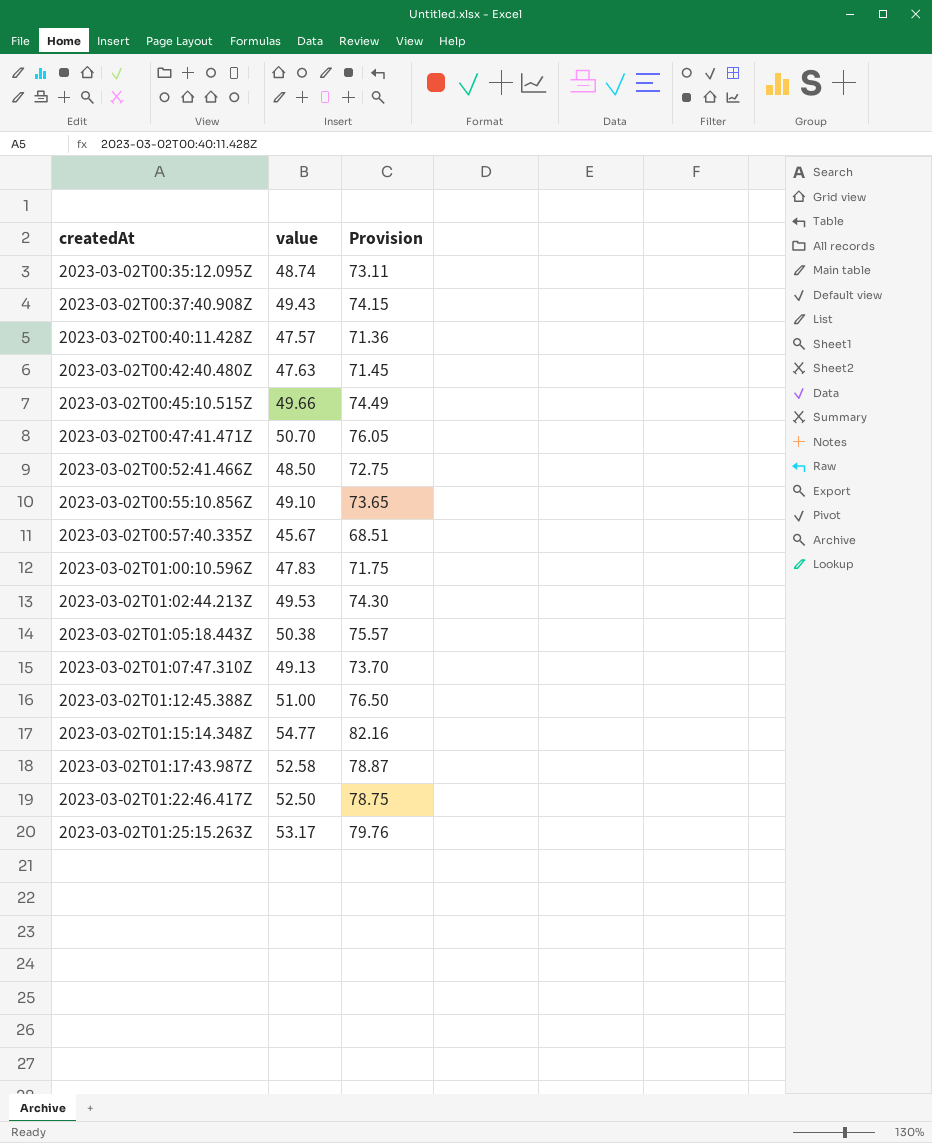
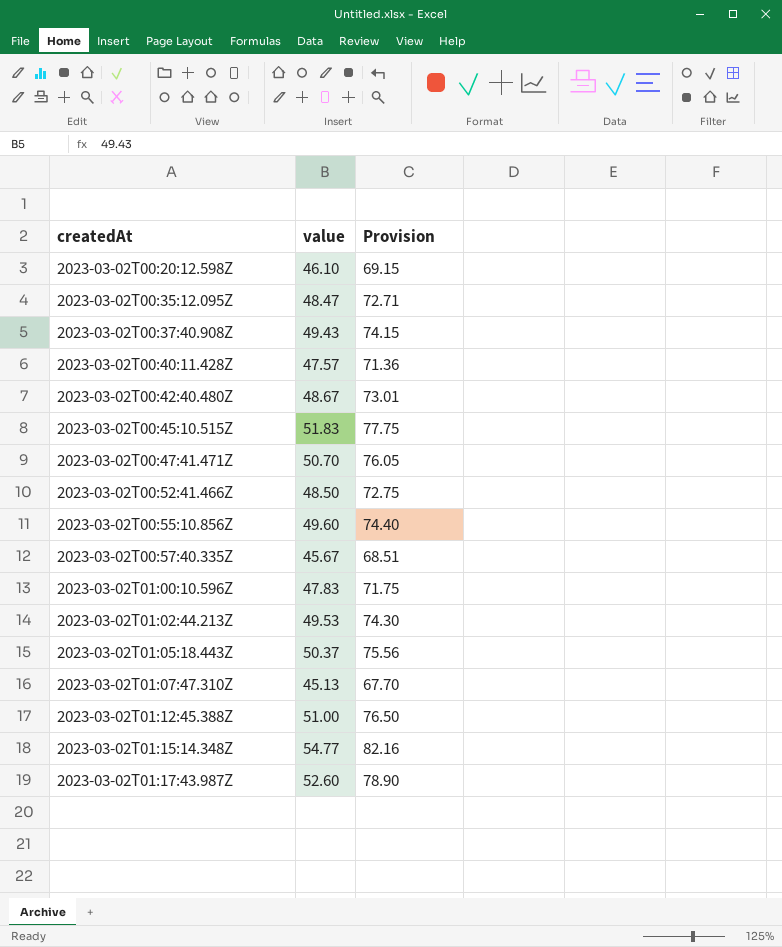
row 2023-03-02T01:22:46.417Z: 52.50 | 78.75 -> none
row 2023-03-02T01:25:15.263Z: 53.17 | 79.76 -> none
row 2023-03-02T00:20:12.598Z: none -> 46.10 | 69.15
2023-03-02T00:35:12.095Z | value: 48.74 -> 48.47
2023-03-02T00:35:12.095Z | Provision: 73.11 -> 72.71
2023-03-02T00:42:40.480Z | value: 47.63 -> 48.67
2023-03-02T00:42:40.480Z | Provision: 71.45 -> 73.01
2023-03-02T00:45:10.515Z | value: 49.66 -> 51.83
2023-03-02T00:45:10.515Z | Provision: 74.49 -> 77.75
2023-03-02T00:55:10.856Z | value: 49.10 -> 49.60
2023-03-02T00:55:10.856Z | Provision: 73.65 -> 74.40
2023-03-02T01:05:18.443Z | value: 50.38 -> 50.37
2023-03-02T01:05:18.443Z | Provision: 75.57 -> 75.56
2023-03-02T01:07:47.310Z | value: 49.13 -> 45.13
2023-03-02T01:07:47.310Z | Provision: 73.70 -> 67.70
2023-03-02T01:17:43.987Z | value: 52.58 -> 52.60
2023-03-02T01:17:43.987Z | Provision: 78.87 -> 78.90

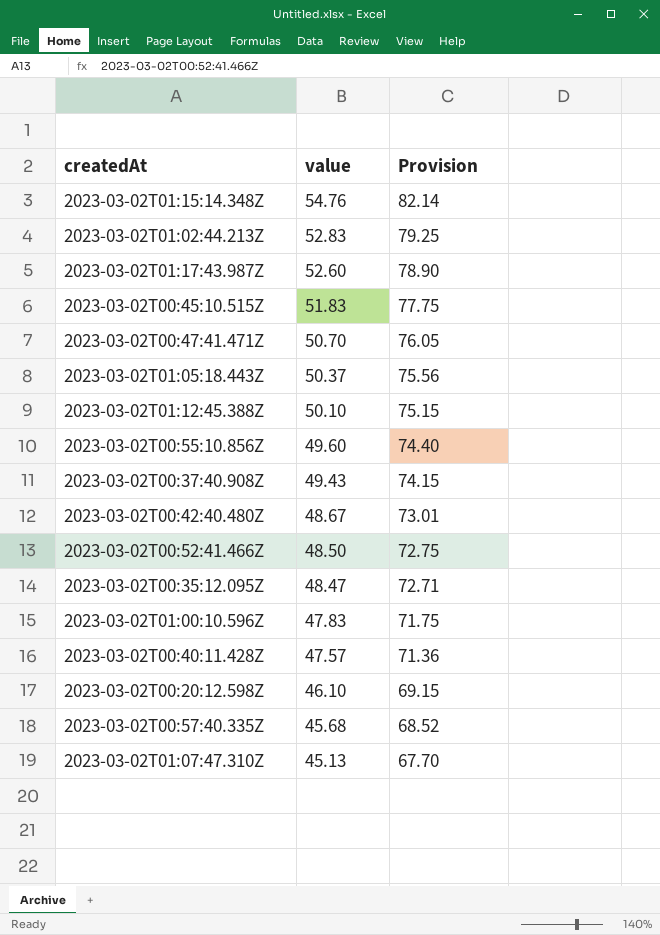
row order: createdAt ascending -> value descending
2023-03-02T01:15:14.348Z | value: 54.77 -> 54.76
2023-03-02T01:15:14.348Z | Provision: 82.16 -> 82.14
2023-03-02T01:02:44.213Z | value: 49.53 -> 52.83
2023-03-02T01:02:44.213Z | Provision: 74.30 -> 79.25
2023-03-02T01:12:45.388Z | value: 51.00 -> 50.10
2023-03-02T01:12:45.388Z | Provision: 76.50 -> 75.15
2023-03-02T00:57:40.335Z | value: 45.67 -> 45.68
2023-03-02T00:57:40.335Z | Provision: 68.51 -> 68.52

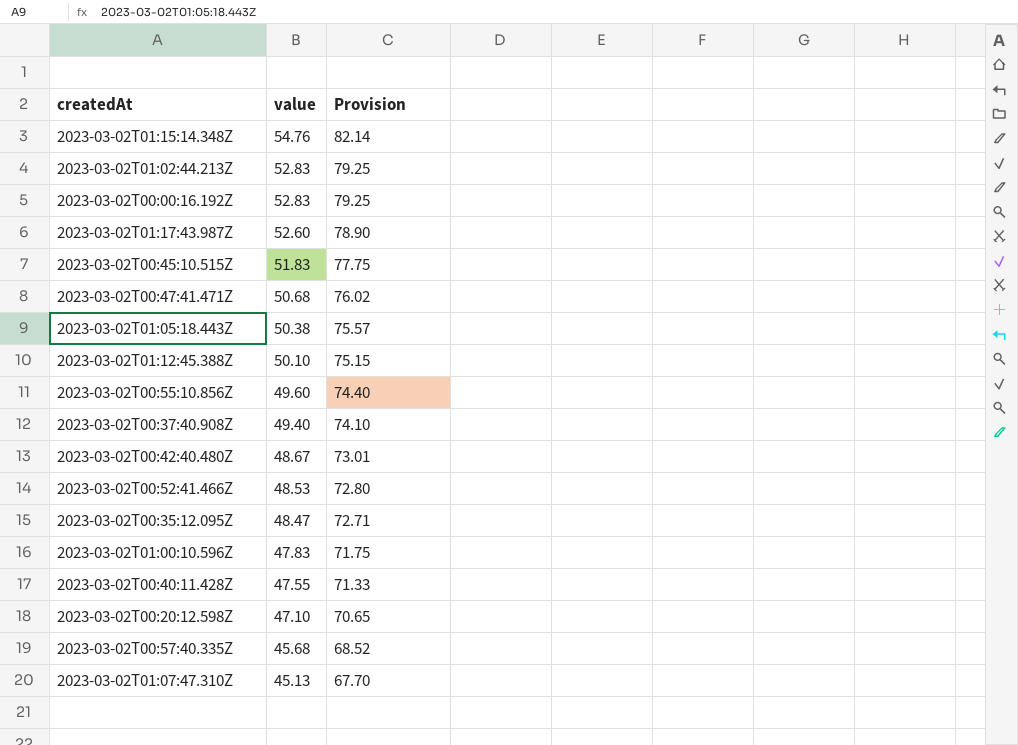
row 2023-03-02T00:00:16.192Z: none -> 52.83 | 79.25
2023-03-02T00:47:41.471Z | value: 50.70 -> 50.68
2023-03-02T00:47:41.471Z | Provision: 76.05 -> 76.02
2023-03-02T01:05:18.443Z | value: 50.37 -> 50.38
2023-03-02T01:05:18.443Z | Provision: 75.56 -> 75.57
2023-03-02T00:37:40.908Z | value: 49.43 -> 49.40
2023-03-02T00:37:40.908Z | Provision: 74.15 -> 74.10
2023-03-02T00:52:41.466Z | value: 48.50 -> 48.53
2023-03-02T00:52:41.466Z | Provision: 72.75 -> 72.80
2023-03-02T00:40:11.428Z | value: 47.57 -> 47.55
2023-03-02T00:40:11.428Z | Provision: 71.36 -> 71.33
2023-03-02T00:20:12.598Z | value: 46.10 -> 47.10
2023-03-02T00:20:12.598Z | Provision: 69.15 -> 70.65

